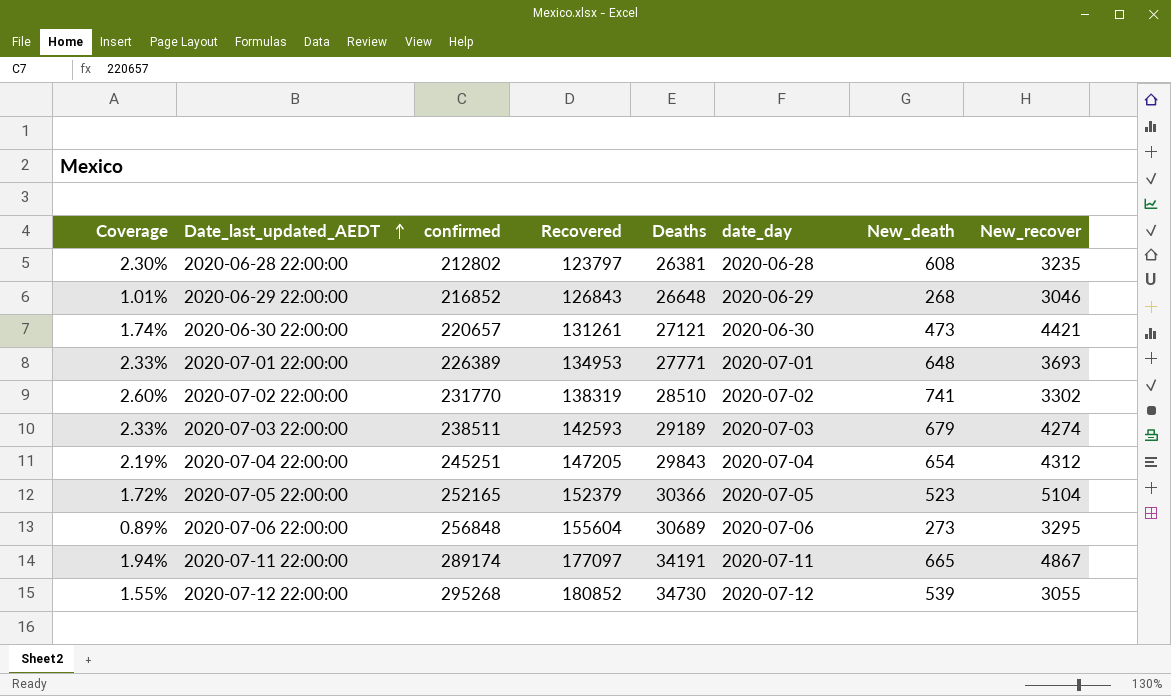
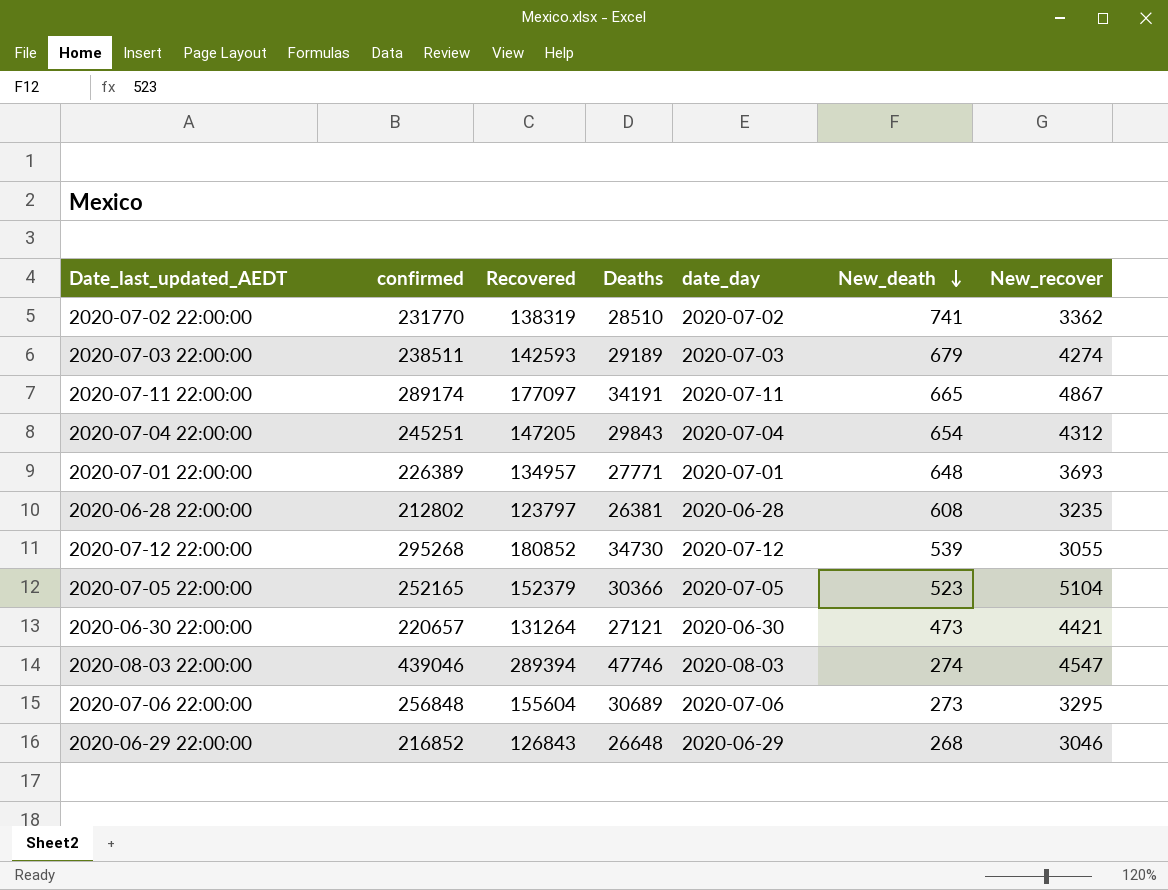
row order: Date_last_updated_AEDT ascending -> New_death descending
column Coverage | formula: [New_death] / [Deaths] -> none
2020-07-02 22:00:00 | New_recover: 3302 -> 3362
2020-07-01 22:00:00 | Recovered: 134953 -> 134957
2020-06-30 22:00:00 | Recovered: 131261 -> 131264
row 2020-08-03 22:00:00: none -> 439046 | 289394 | 47746 | 2020-08-03 | 274 | 4547

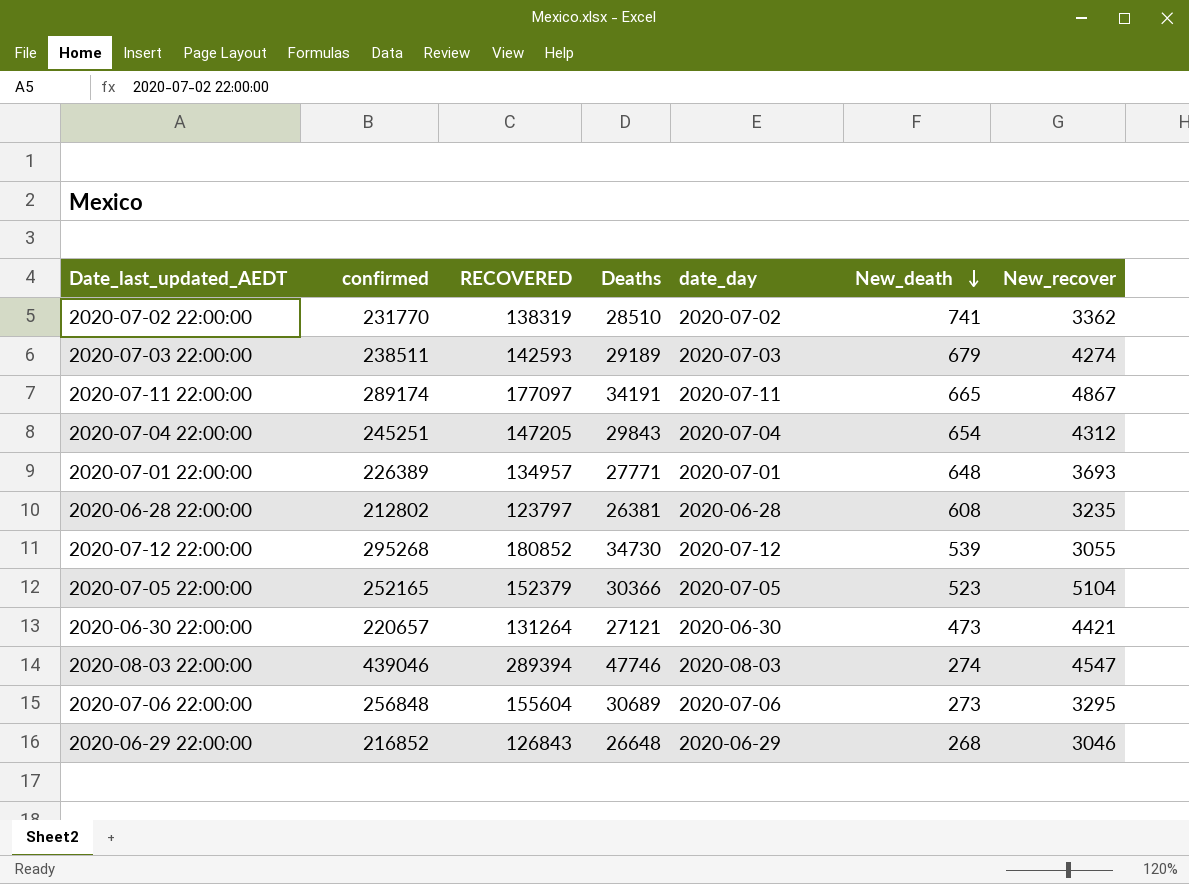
column name: Recovered -> RECOVERED

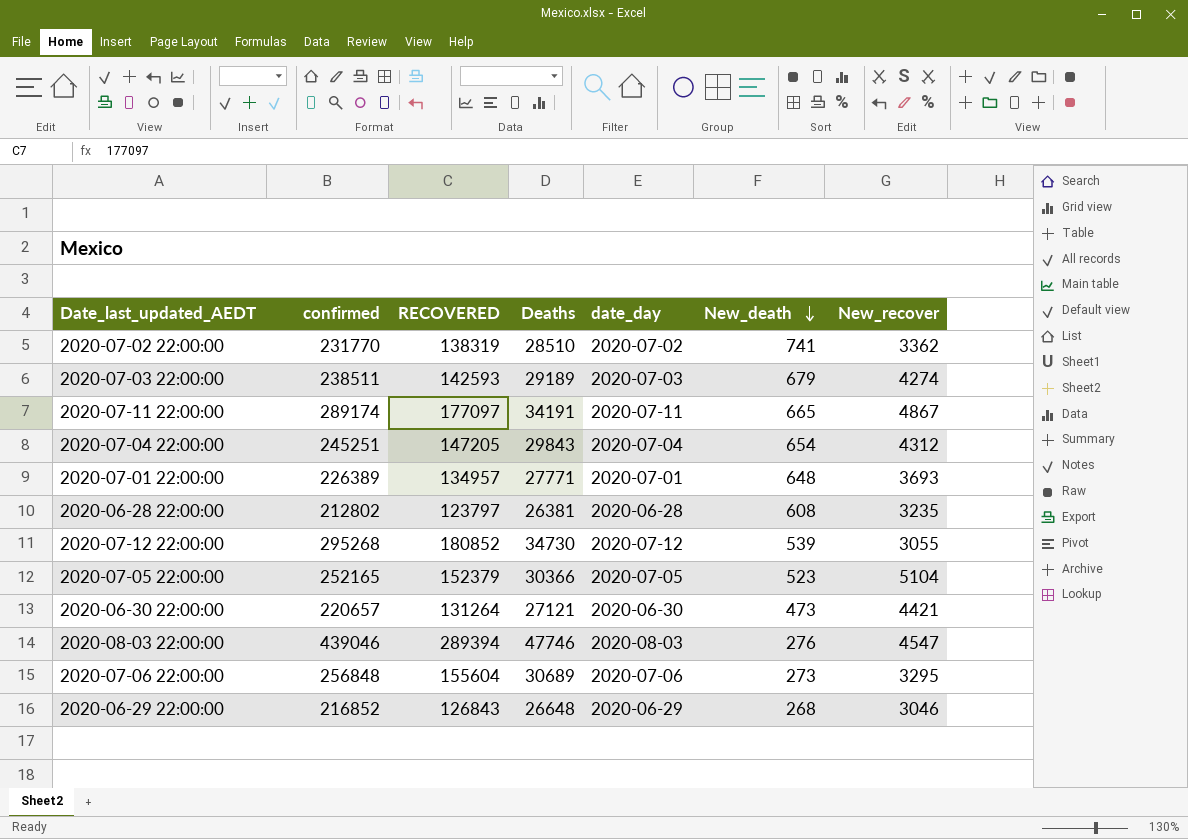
2020-08-03 22:00:00 | New_death: 274 -> 276

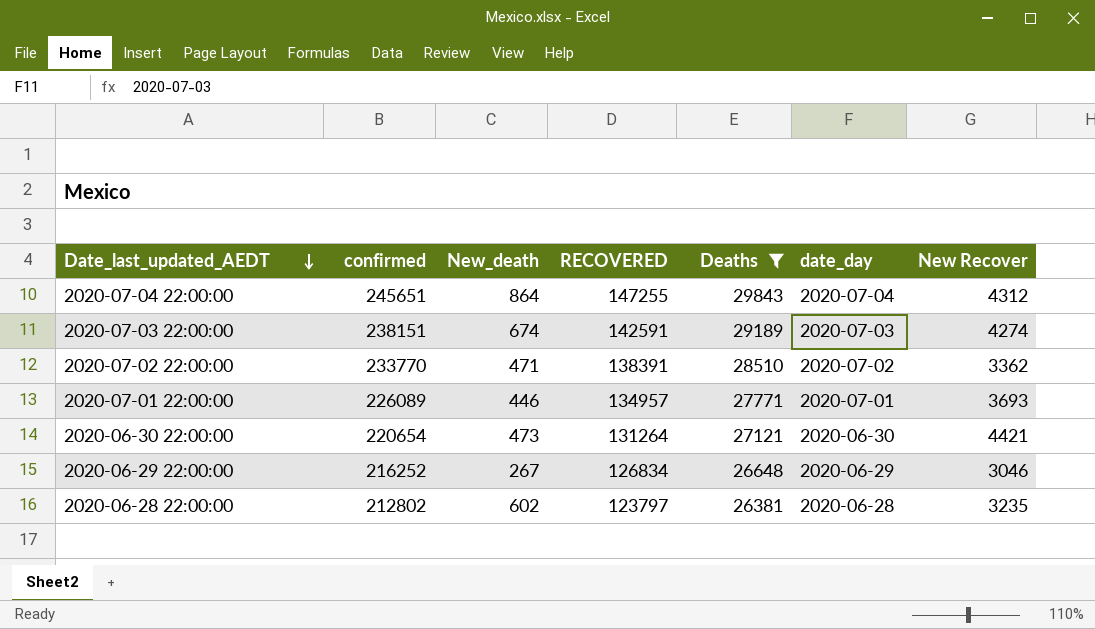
filter: none -> Deaths <= 29843
row order: New_death descending -> Date_last_updated_AEDT descending
column New_death | position: 6 -> 3
column name: New_recover -> New Recover
2020-07-04 22:00:00 | confirmed: 245251 -> 245651
2020-07-04 22:00:00 | New_death: 654 -> 864
2020-07-04 22:00:00 | RECOVERED: 147205 -> 147255
2020-07-03 22:00:00 | confirmed: 238511 -> 238151
2020-07-03 22:00:00 | New_death: 679 -> 674
2020-07-03 22:00:00 | RECOVERED: 142593 -> 142591
2020-07-02 22:00:00 | confirmed: 231770 -> 233770
2020-07-02 22:00:00 | New_death: 741 -> 471
2020-07-02 22:00:00 | RECOVERED: 138319 -> 138391
2020-07-01 22:00:00 | confirmed: 226389 -> 226089
2020-07-01 22:00:00 | New_death: 648 -> 446
2020-06-30 22:00:00 | confirmed: 220657 -> 220654
2020-06-29 22:00:00 | confirmed: 216852 -> 216252
2020-06-29 22:00:00 | New_death: 268 -> 267
2020-06-29 22:00:00 | RECOVERED: 126843 -> 126834
2020-06-28 22:00:00 | New_death: 608 -> 602

